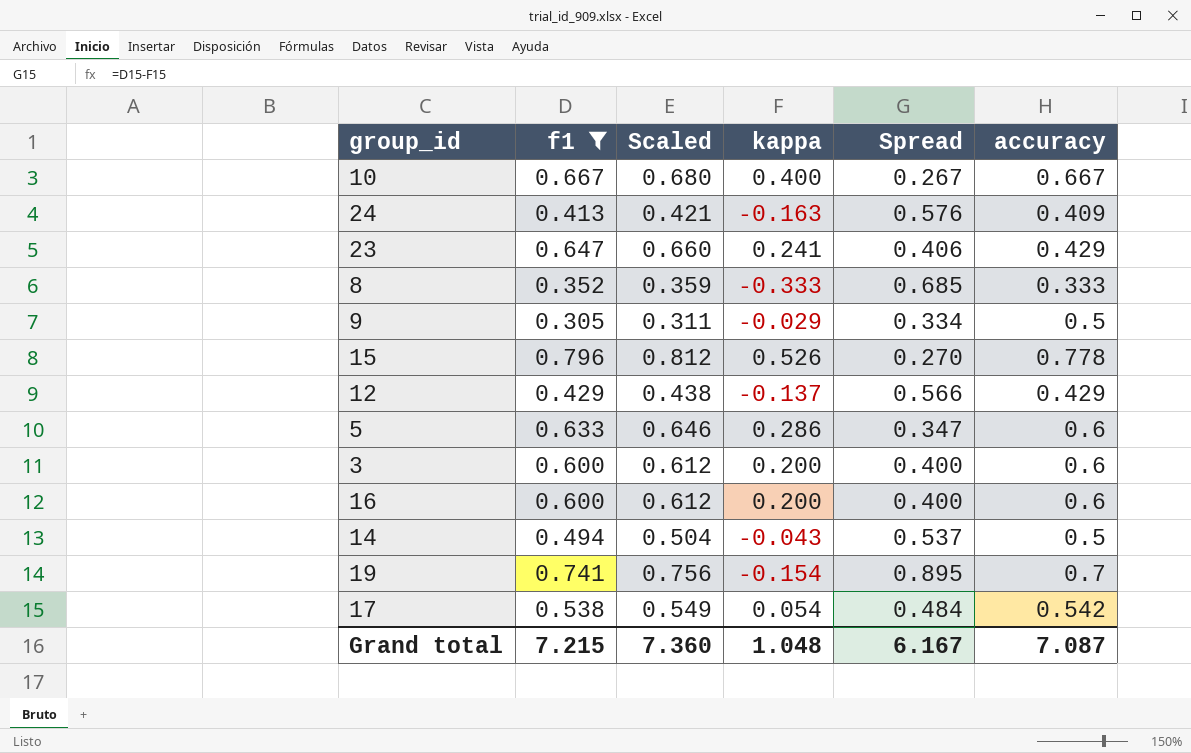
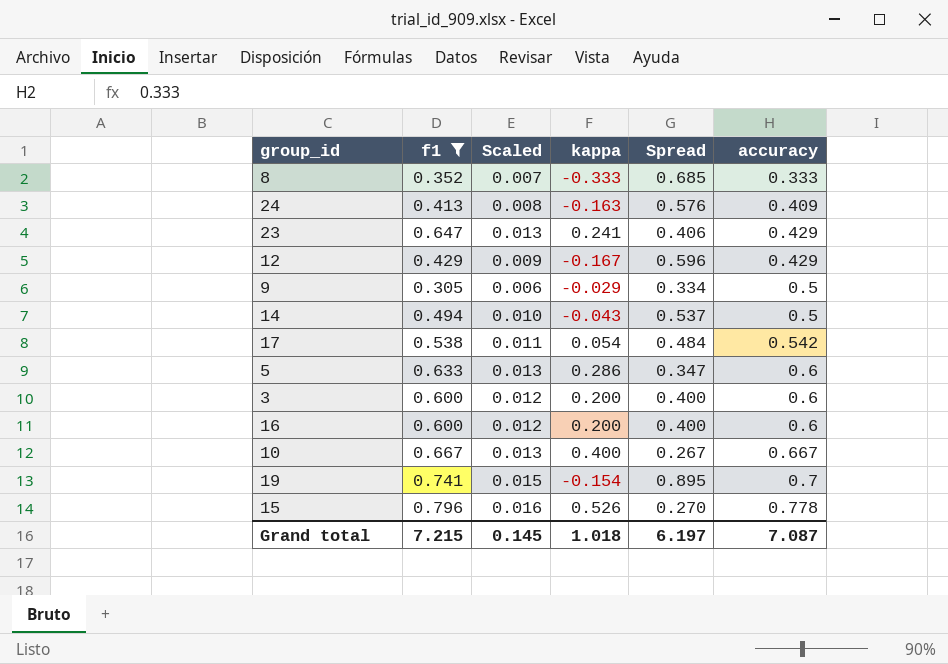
row order: none -> accuracy ascending
column Scaled | formula: [f1] * 1.02 -> [f1] * 0.02
12 | kappa: -0.137 -> -0.167
12 | Spread: 0.566 -> 0.596
Grand total | Scaled: 7.360 -> 0.145
Grand total | kappa: 1.048 -> 1.018
Grand total | Spread: 6.167 -> 6.197

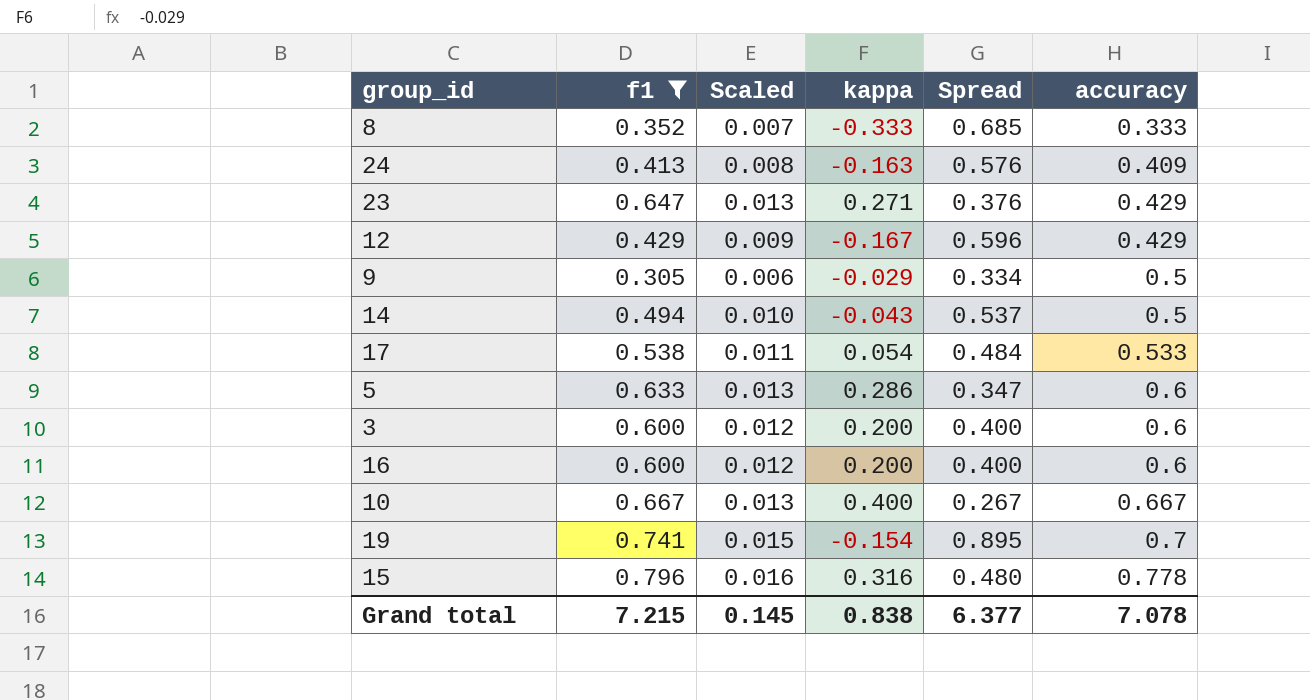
23 | kappa: 0.241 -> 0.271
23 | Spread: 0.406 -> 0.376
17 | accuracy: 0.542 -> 0.533
15 | kappa: 0.526 -> 0.316
15 | Spread: 0.270 -> 0.480
Grand total | kappa: 1.018 -> 0.838
Grand total | Spread: 6.197 -> 6.377
Grand total | accuracy: 7.087 -> 7.078

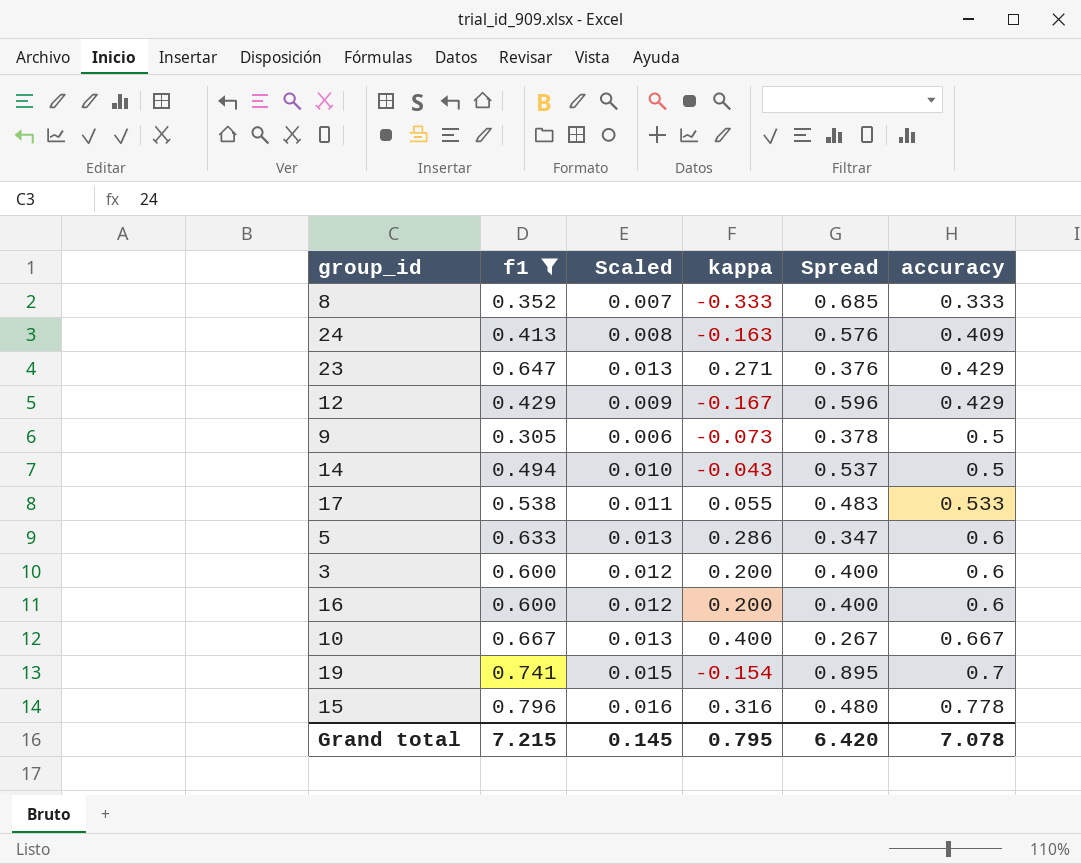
9 | kappa: -0.029 -> -0.073
9 | Spread: 0.334 -> 0.378
17 | kappa: 0.054 -> 0.055
17 | Spread: 0.484 -> 0.483
Grand total | kappa: 0.838 -> 0.795
Grand total | Spread: 6.377 -> 6.420

